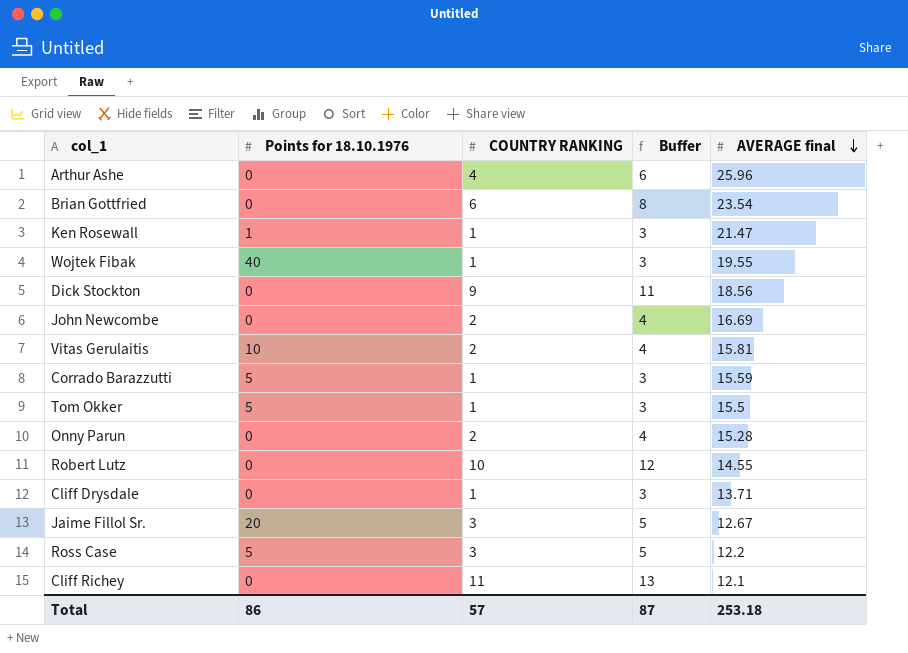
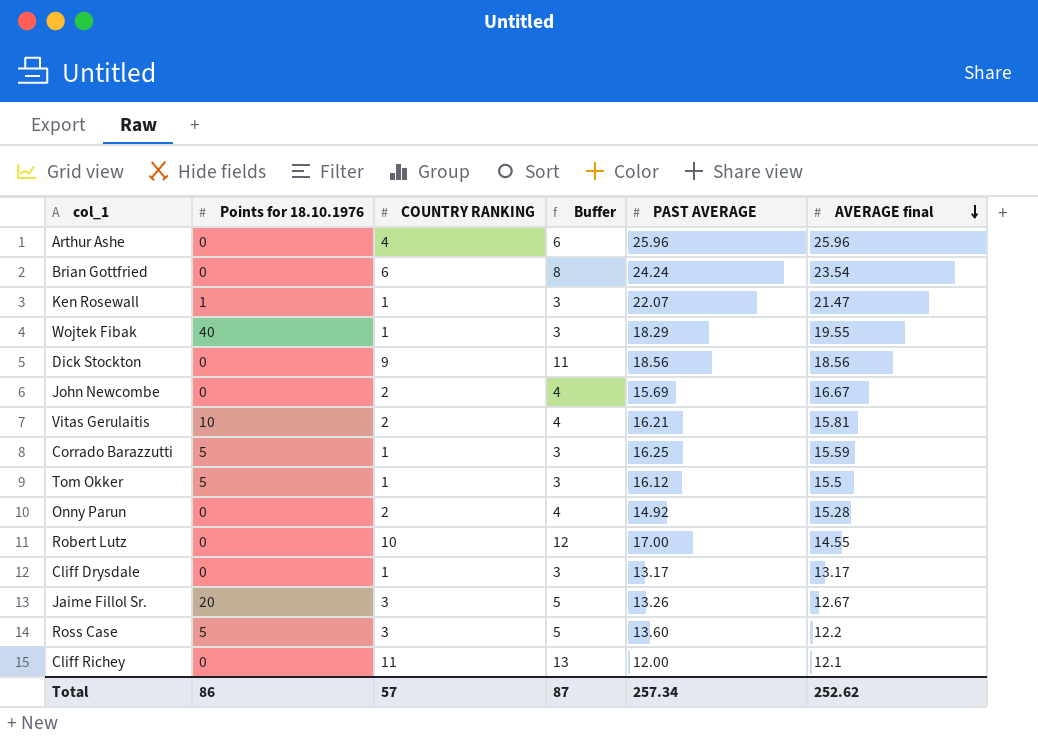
column PAST AVERAGE | position: none -> 5
John Newcombe | AVERAGE final: 16.69 -> 16.67
Cliff Drysdale | AVERAGE final: 13.71 -> 13.17
Total | AVERAGE final: 253.18 -> 252.62

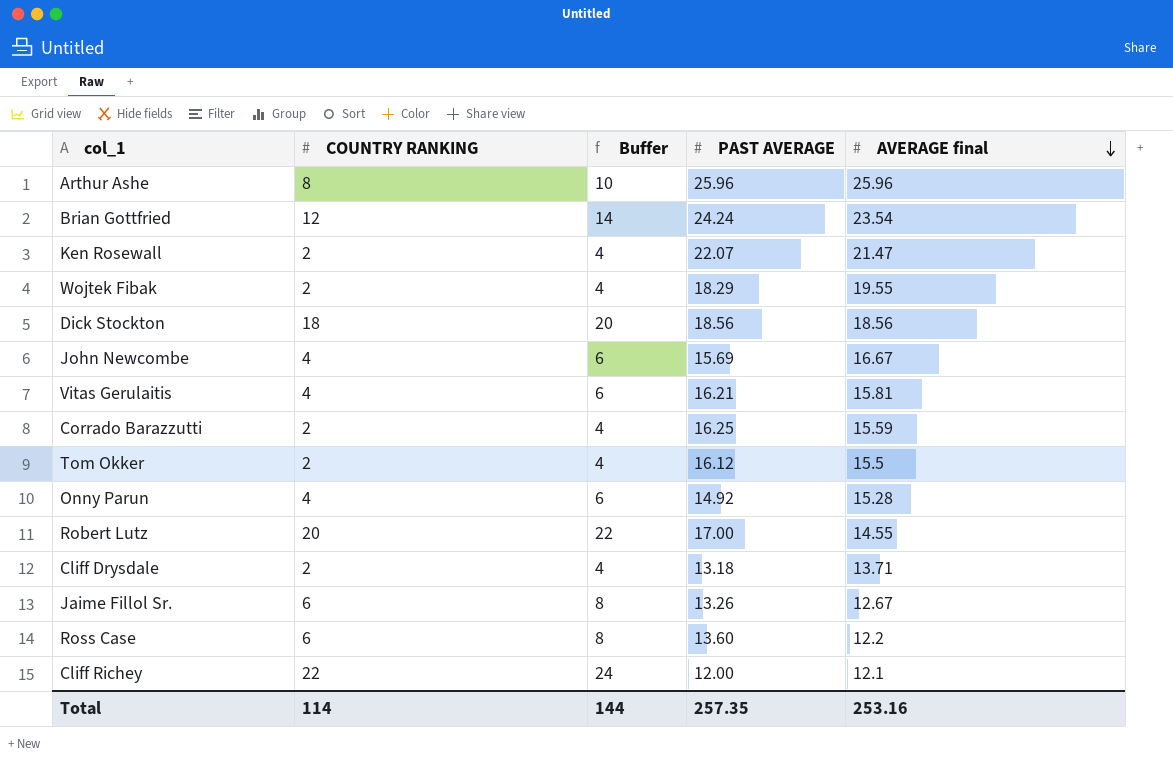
column Points for 18.10.1976 | position: 2 -> none
Arthur Ashe | COUNTRY RANKING: 4 -> 8
Arthur Ashe | Buffer: 6 -> 10
Brian Gottfried | COUNTRY RANKING: 6 -> 12
Brian Gottfried | Buffer: 8 -> 14
Ken Rosewall | COUNTRY RANKING: 1 -> 2
Ken Rosewall | Buffer: 3 -> 4
Wojtek Fibak | COUNTRY RANKING: 1 -> 2
Wojtek Fibak | Buffer: 3 -> 4
Dick Stockton | COUNTRY RANKING: 9 -> 18
Dick Stockton | Buffer: 11 -> 20
John Newcombe | COUNTRY RANKING: 2 -> 4
John Newcombe | Buffer: 4 -> 6
Vitas Gerulaitis | COUNTRY RANKING: 2 -> 4
Vitas Gerulaitis | Buffer: 4 -> 6
Corrado Barazzutti | COUNTRY RANKING: 1 -> 2
Corrado Barazzutti | Buffer: 3 -> 4
Tom Okker | COUNTRY RANKING: 1 -> 2
Tom Okker | Buffer: 3 -> 4
Onny Parun | COUNTRY RANKING: 2 -> 4
Onny Parun | Buffer: 4 -> 6
Robert Lutz | COUNTRY RANKING: 10 -> 20
Robert Lutz | Buffer: 12 -> 22
Cliff Drysdale | COUNTRY RANKING: 1 -> 2
Cliff Drysdale | Buffer: 3 -> 4
Cliff Drysdale | PAST AVERAGE: 13.17 -> 13.18
Cliff Drysdale | AVERAGE final: 13.17 -> 13.71
Jaime Fillol Sr. | COUNTRY RANKING: 3 -> 6
Jaime Fillol Sr. | Buffer: 5 -> 8
Ross Case | COUNTRY RANKING: 3 -> 6
Ross Case | Buffer: 5 -> 8
Cliff Richey | COUNTRY RANKING: 11 -> 22
Cliff Richey | Buffer: 13 -> 24
Total | COUNTRY RANKING: 57 -> 114
Total | Buffer: 87 -> 144
Total | PAST AVERAGE: 257.34 -> 257.35
Total | AVERAGE final: 252.62 -> 253.16

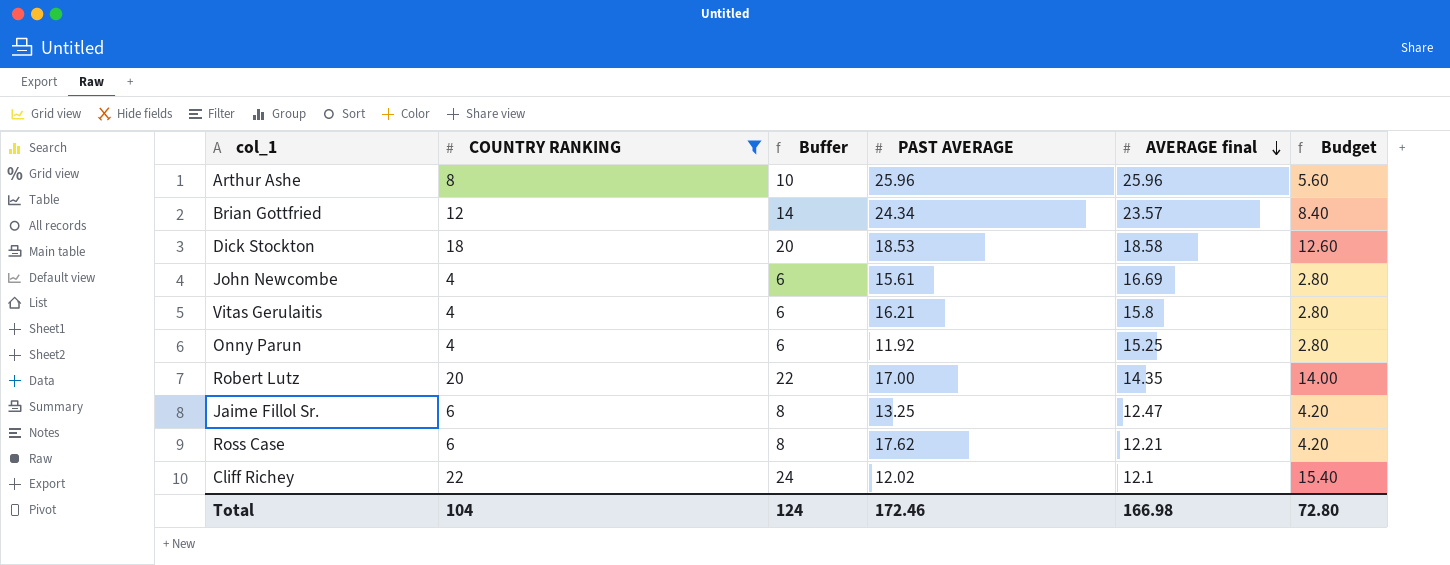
filter: none -> COUNTRY RANKING != 2
column Budget | formula: none -> [COUNTRY RANKING] * 0.7
Brian Gottfried | PAST AVERAGE: 24.24 -> 24.34
Brian Gottfried | AVERAGE final: 23.54 -> 23.57
Dick Stockton | PAST AVERAGE: 18.56 -> 18.53
Dick Stockton | AVERAGE final: 18.56 -> 18.58
John Newcombe | PAST AVERAGE: 15.69 -> 15.61
John Newcombe | AVERAGE final: 16.67 -> 16.69
Vitas Gerulaitis | AVERAGE final: 15.81 -> 15.8
Onny Parun | PAST AVERAGE: 14.92 -> 11.92
Onny Parun | AVERAGE final: 15.28 -> 15.25
Robert Lutz | AVERAGE final: 14.55 -> 14.35
Jaime Fillol Sr. | PAST AVERAGE: 13.26 -> 13.25
Jaime Fillol Sr. | AVERAGE final: 12.67 -> 12.47
Ross Case | PAST AVERAGE: 13.60 -> 17.62
Ross Case | AVERAGE final: 12.2 -> 12.21
Cliff Richey | PAST AVERAGE: 12.00 -> 12.02
Total | COUNTRY RANKING: 114 -> 104
Total | Buffer: 144 -> 124
Total | PAST AVERAGE: 257.35 -> 172.46
Total | AVERAGE final: 253.16 -> 166.98

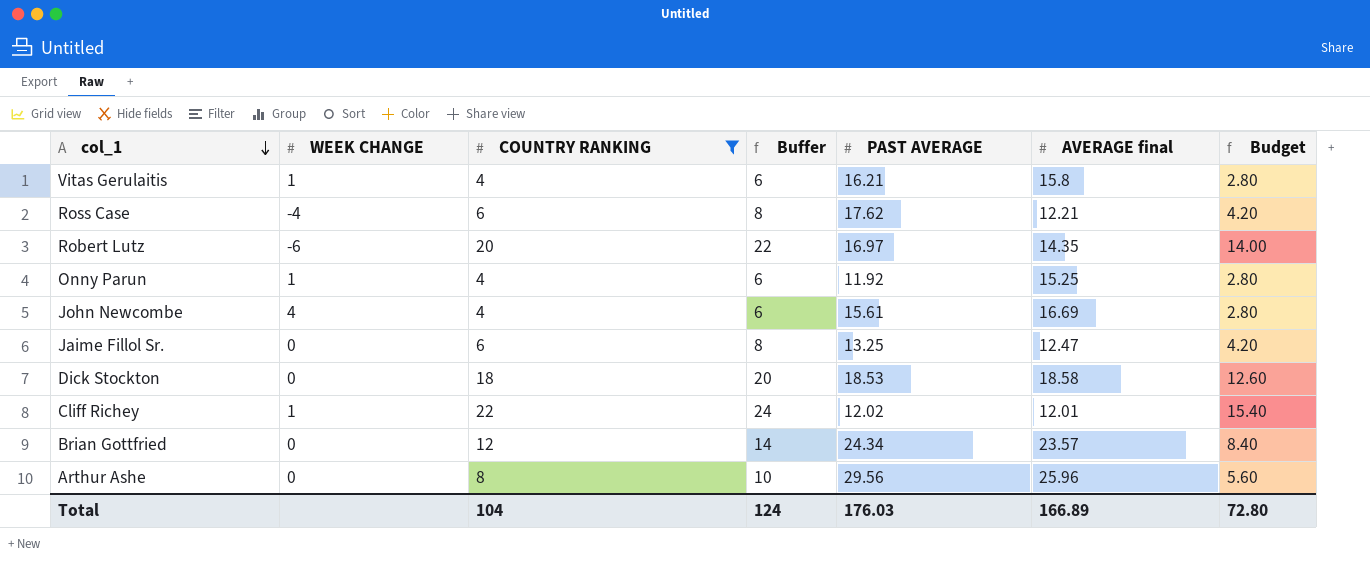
row order: AVERAGE final descending -> col_1 descending
column WEEK CHANGE | position: none -> 2
Robert Lutz | PAST AVERAGE: 17.00 -> 16.97
Cliff Richey | AVERAGE final: 12.1 -> 12.01
Arthur Ashe | PAST AVERAGE: 25.96 -> 29.56
Total | PAST AVERAGE: 172.46 -> 176.03
Total | AVERAGE final: 166.98 -> 166.89

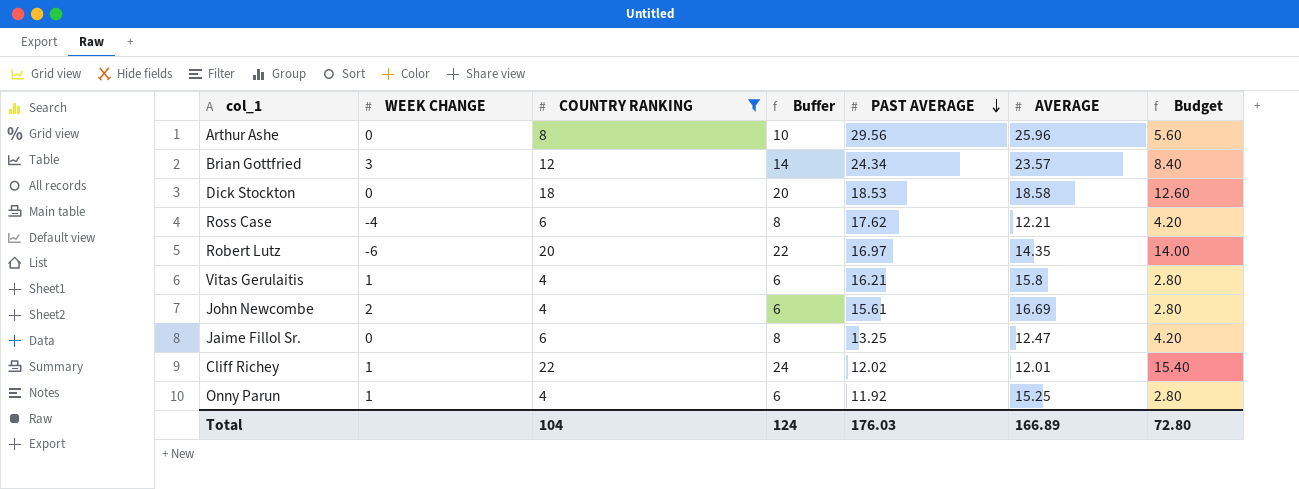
row order: col_1 descending -> PAST AVERAGE descending
column name: AVERAGE final -> AVERAGE
Brian Gottfried | WEEK CHANGE: 0 -> 3
John Newcombe | WEEK CHANGE: 4 -> 2

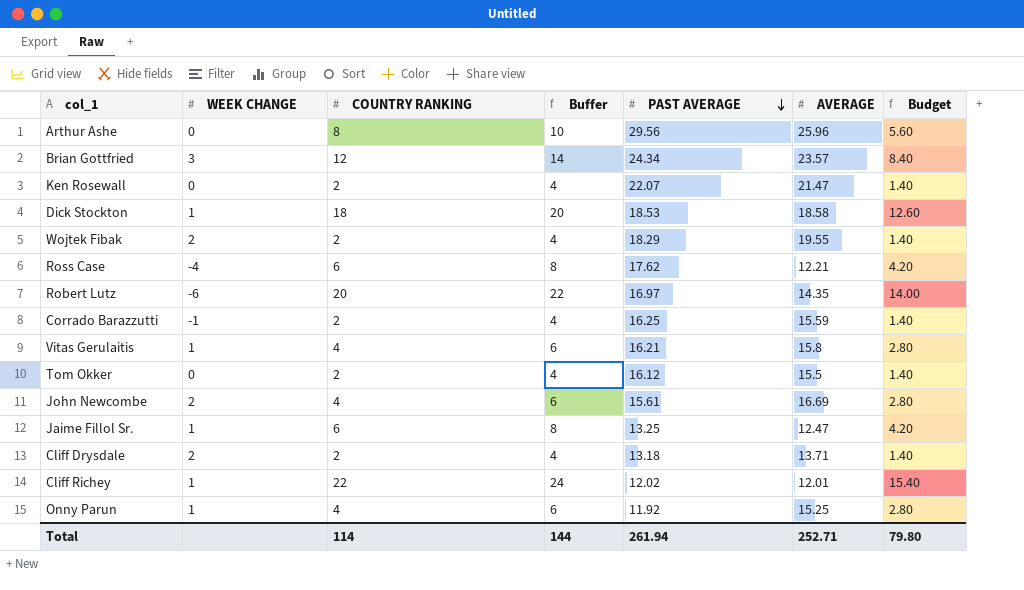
filter: COUNTRY RANKING != 2 -> none
Dick Stockton | WEEK CHANGE: 0 -> 1
Jaime Fillol Sr. | WEEK CHANGE: 0 -> 1
Total | COUNTRY RANKING: 104 -> 114
Total | Buffer: 124 -> 144
Total | PAST AVERAGE: 176.03 -> 261.94
Total | AVERAGE: 166.89 -> 252.71
Total | Budget: 72.80 -> 79.80

